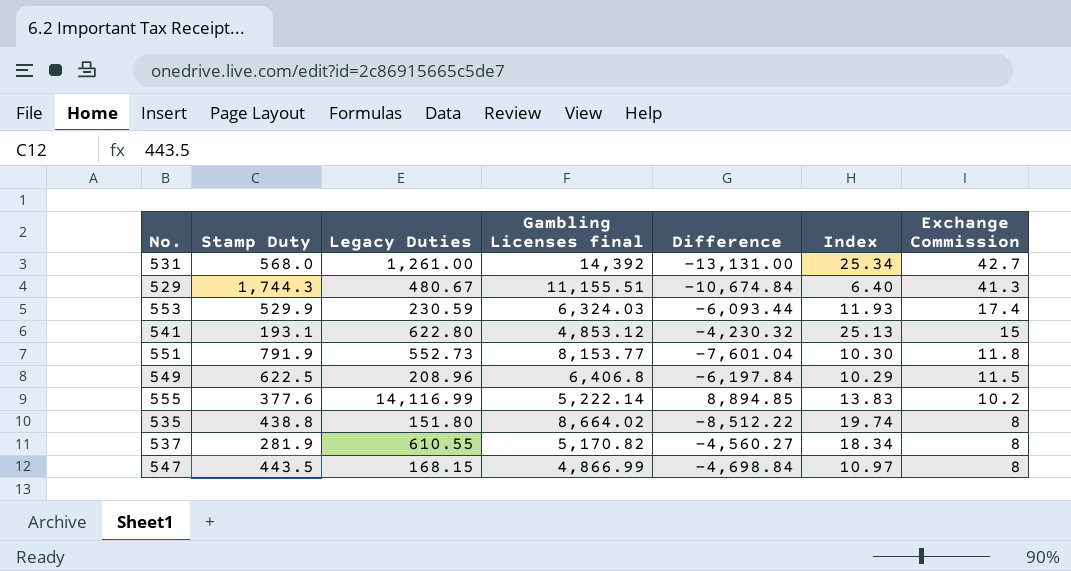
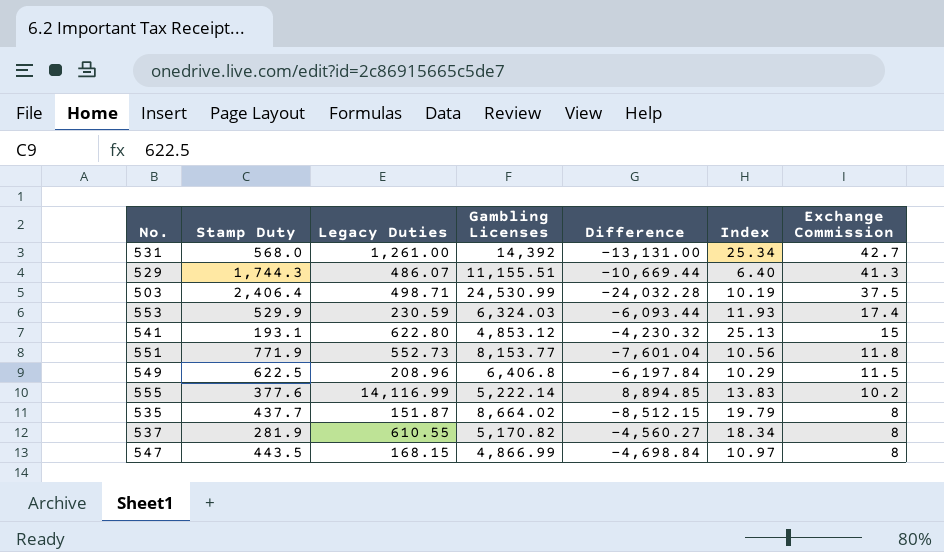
column name: Gambling Licenses final -> Gambling Licenses
529 | Legacy Duties: 480.67 -> 486.07
529 | Difference: -10,674.84 -> -10,669.44
row 503: none -> 2,406.4 | 498.71 | 24,530.99 | -24,032.28 | 10.19 | 37.5
551 | Stamp Duty: 791.9 -> 771.9
551 | Index: 10.30 -> 10.56
535 | Stamp Duty: 438.8 -> 437.7
535 | Legacy Duties: 151.80 -> 151.87
535 | Difference: -8,512.22 -> -8,512.15
535 | Index: 19.74 -> 19.79

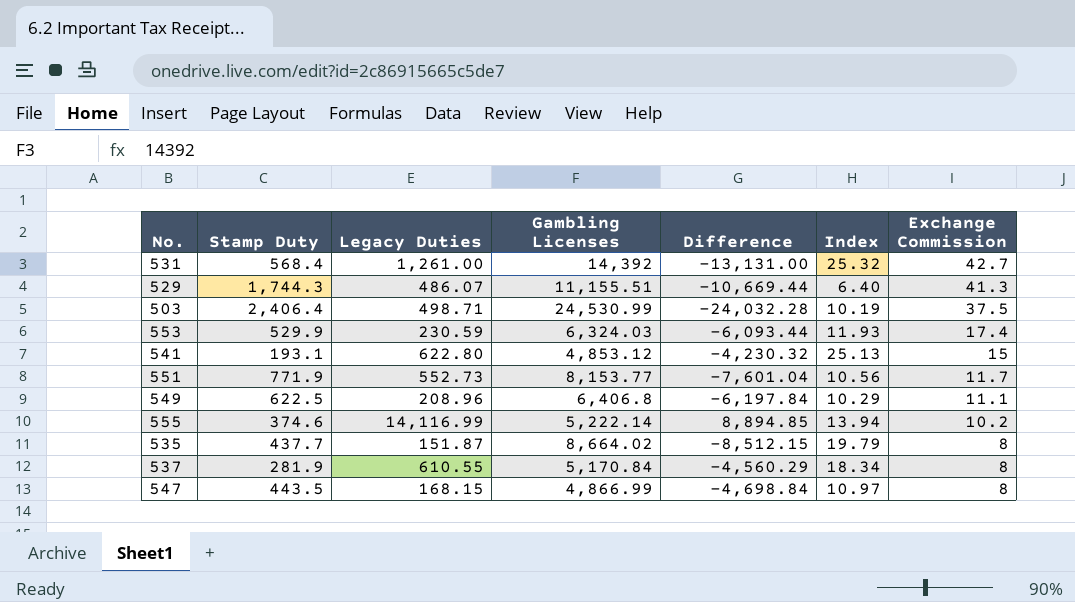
531 | Stamp Duty: 568.0 -> 568.4
531 | Index: 25.34 -> 25.32
551 | Exchange Commission: 11.8 -> 11.7
549 | Exchange Commission: 11.5 -> 11.1
555 | Stamp Duty: 377.6 -> 374.6
555 | Index: 13.83 -> 13.94
537 | Gambling Licenses: 5,170.82 -> 5,170.84
537 | Difference: -4,560.27 -> -4,560.29

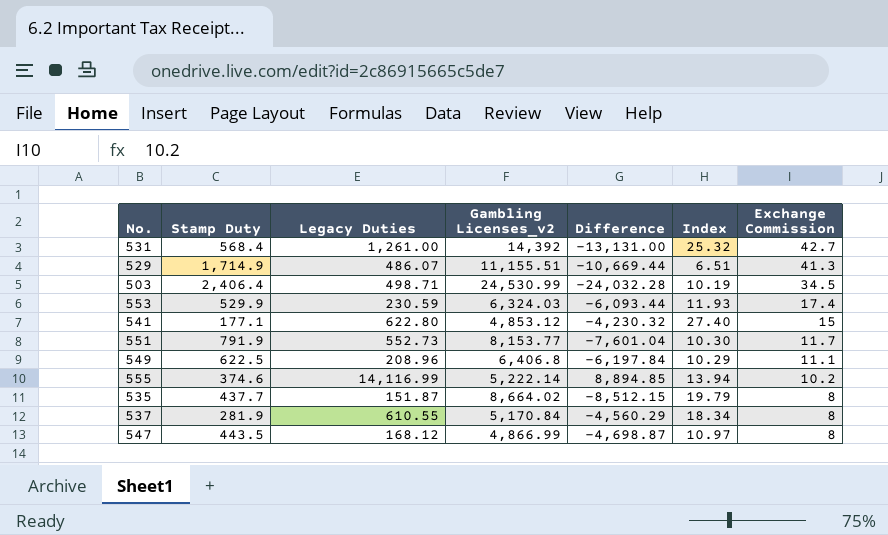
column name: Gambling Licenses -> Gambling Licenses_v2
529 | Stamp Duty: 1,744.3 -> 1,714.9
529 | Index: 6.40 -> 6.51
503 | Exchange Commission: 37.5 -> 34.5
541 | Stamp Duty: 193.1 -> 177.1
541 | Index: 25.13 -> 27.40
551 | Stamp Duty: 771.9 -> 791.9
551 | Index: 10.56 -> 10.30
547 | Legacy Duties: 168.15 -> 168.12
547 | Difference: -4,698.84 -> -4,698.87

